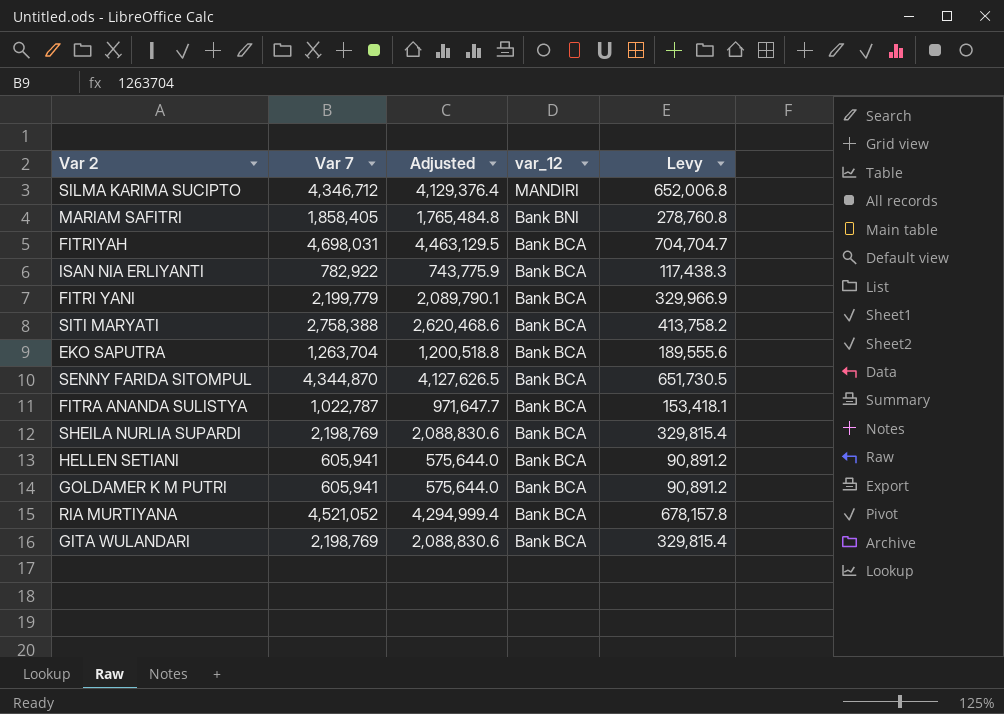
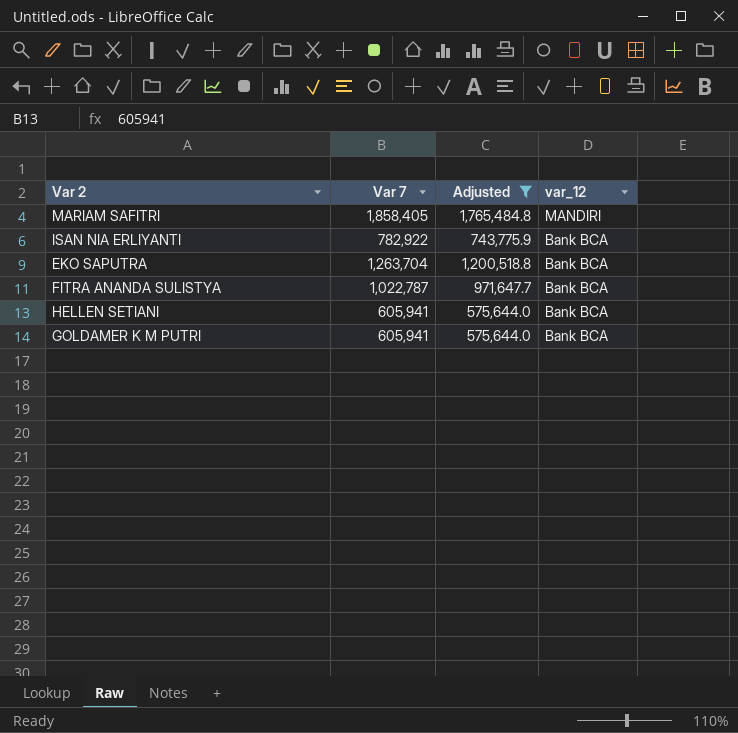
filter: none -> Adjusted <= 1,765,484.8
column Levy | formula: [Var 7] * 0.15 -> none
MARIAM SAFITRI | var_12: Bank BNI -> MANDIRI

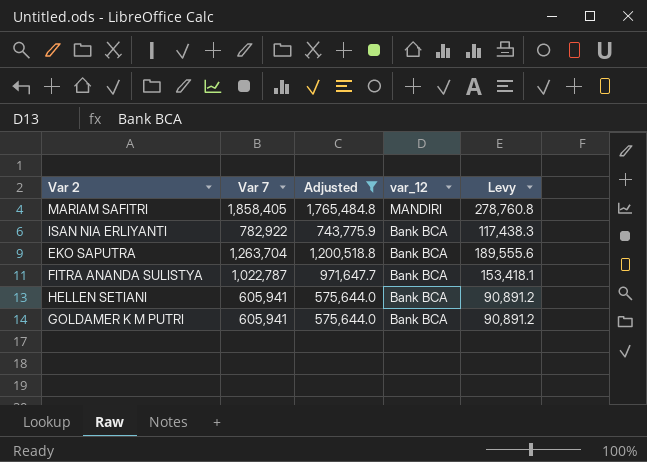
column Levy | formula: none -> [Var 7] * 0.15

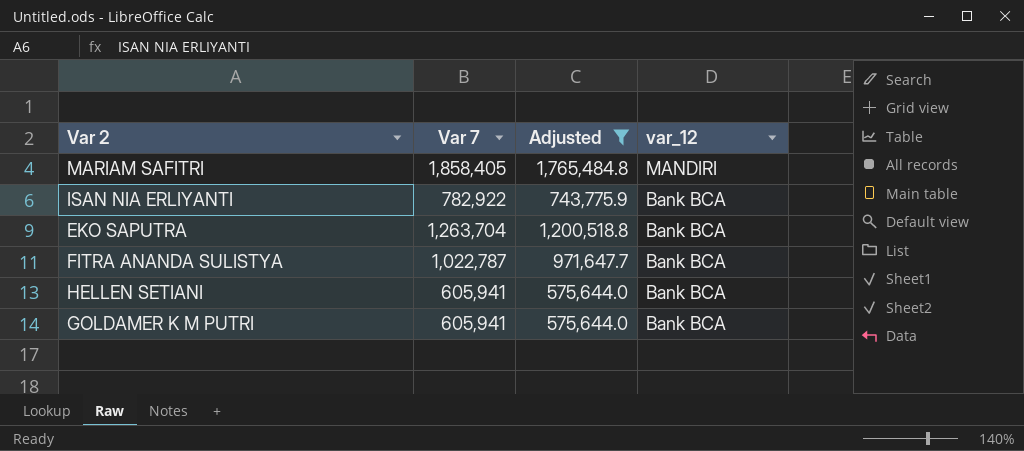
column Levy | formula: [Var 7] * 0.15 -> none

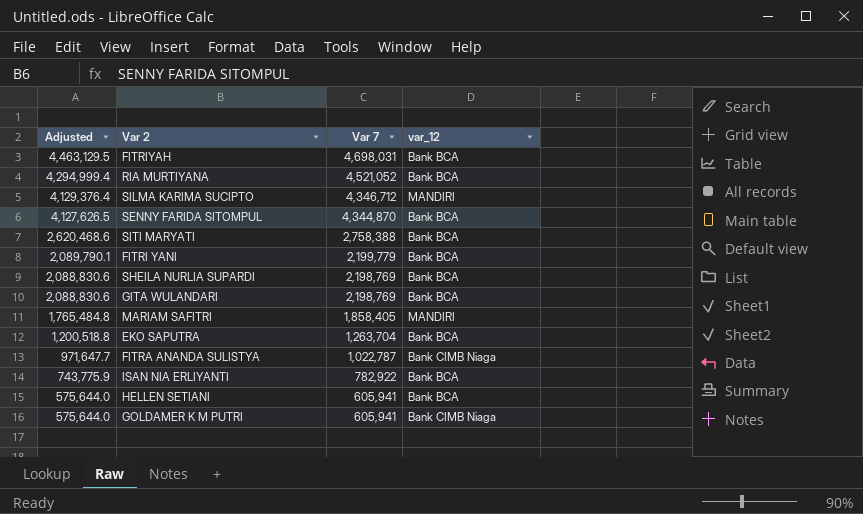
filter: Adjusted <= 1,765,484.8 -> none
row order: var_12 descending -> Adjusted descending
column Adjusted | position: 3 -> 1
FITRA ANANDA SULISTYA | var_12: Bank BCA -> Bank CIMB Niaga
GOLDAMER K M PUTRI | var_12: Bank BCA -> Bank CIMB Niaga

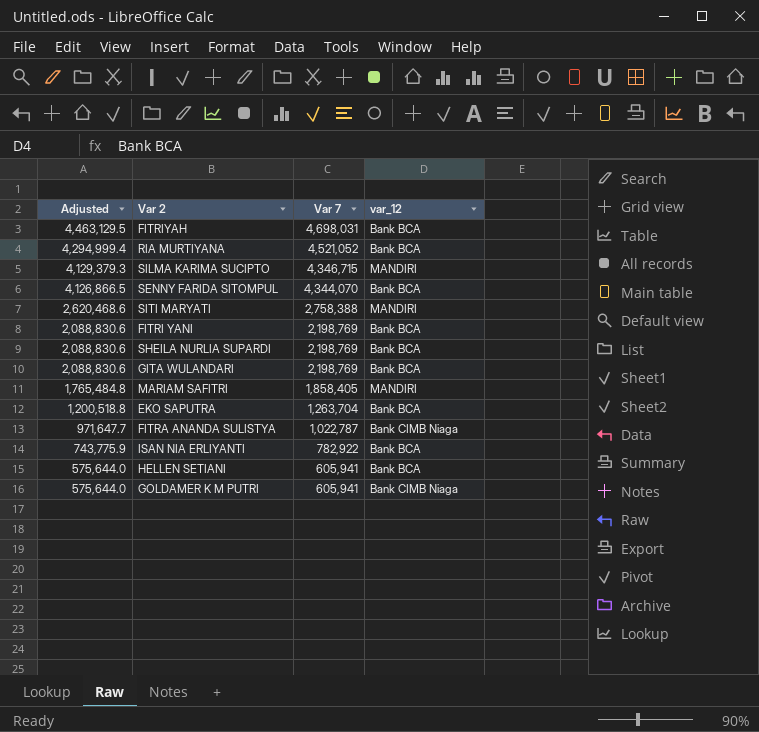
SILMA KARIMA SUCIPTO | Adjusted: 4,129,376.4 -> 4,129,379.3
SILMA KARIMA SUCIPTO | Var 7: 4,346,712 -> 4,346,715
SENNY FARIDA SITOMPUL | Adjusted: 4,127,626.5 -> 4,126,866.5
SENNY FARIDA SITOMPUL | Var 7: 4,344,870 -> 4,344,070
SITI MARYATI | var_12: Bank BCA -> MANDIRI
FITRI YANI | Adjusted: 2,089,790.1 -> 2,088,830.6
FITRI YANI | Var 7: 2,199,779 -> 2,198,769

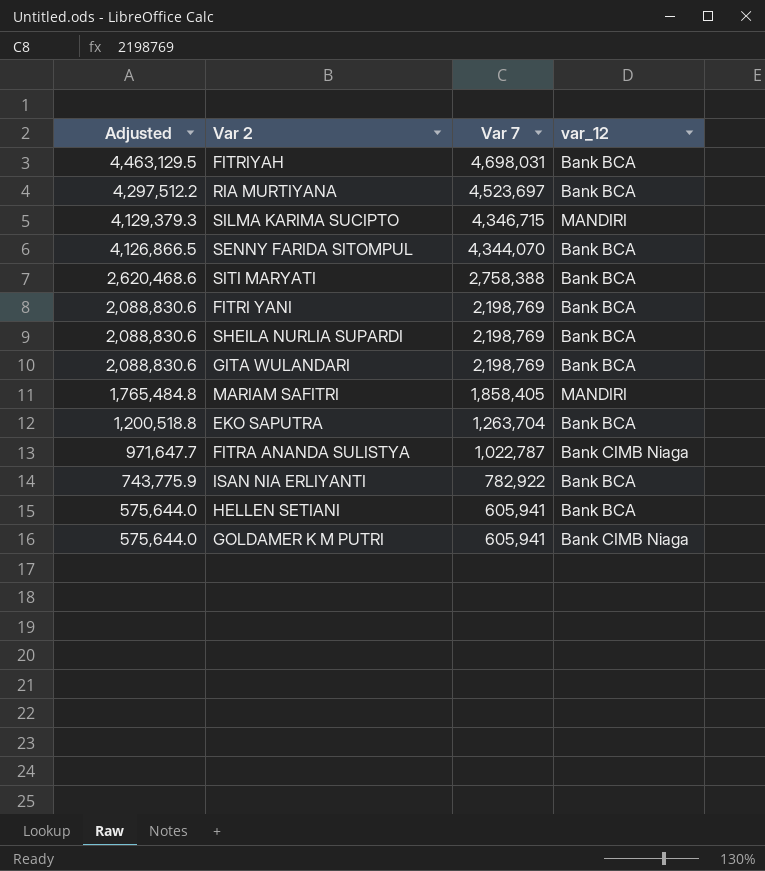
RIA MURTIYANA | Adjusted: 4,294,999.4 -> 4,297,512.2
RIA MURTIYANA | Var 7: 4,521,052 -> 4,523,697
SITI MARYATI | var_12: MANDIRI -> Bank BCA

